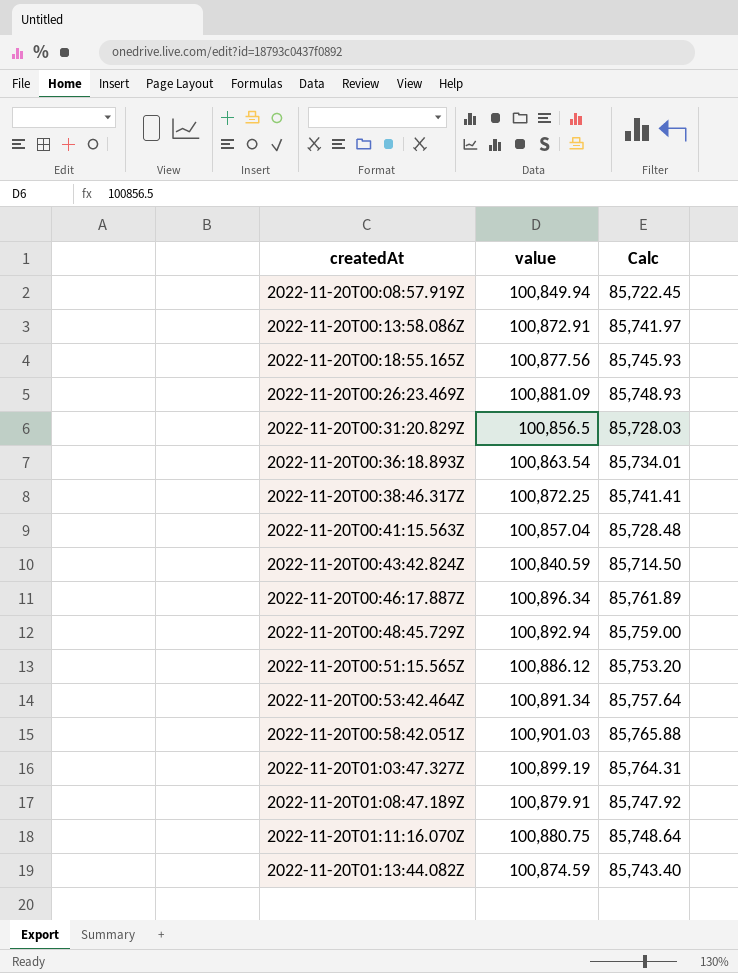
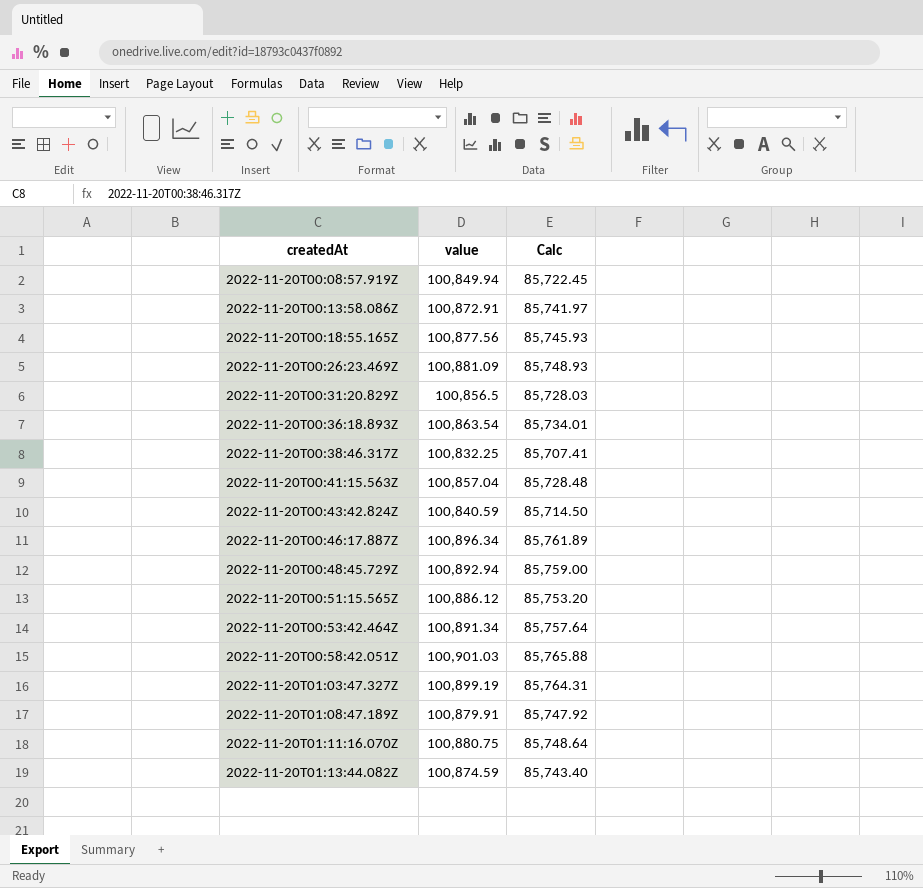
2022-11-20T00:38:46.317Z | value: 100,872.25 -> 100,832.25
2022-11-20T00:38:46.317Z | Calc: 85,741.41 -> 85,707.41

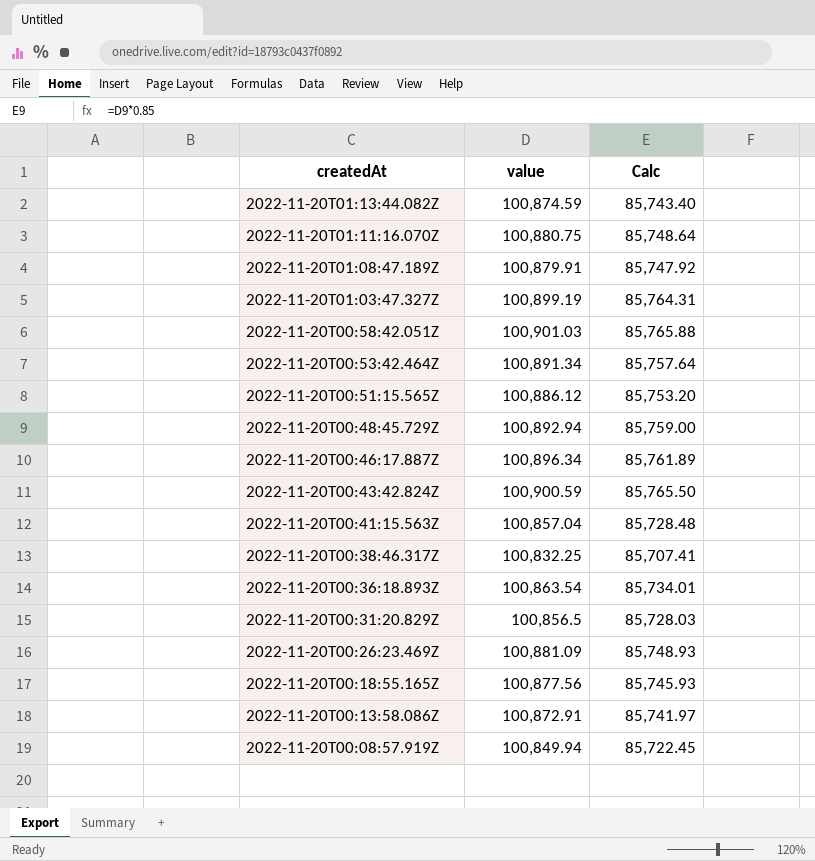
row order: createdAt ascending -> createdAt descending
2022-11-20T00:43:42.824Z | value: 100,840.59 -> 100,900.59
2022-11-20T00:43:42.824Z | Calc: 85,714.50 -> 85,765.50

